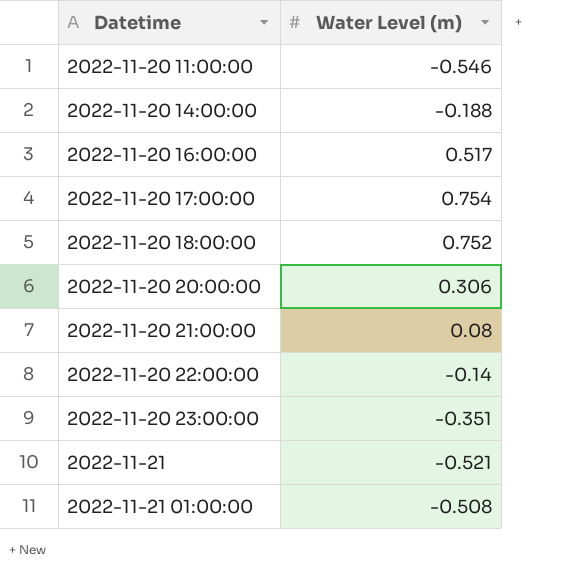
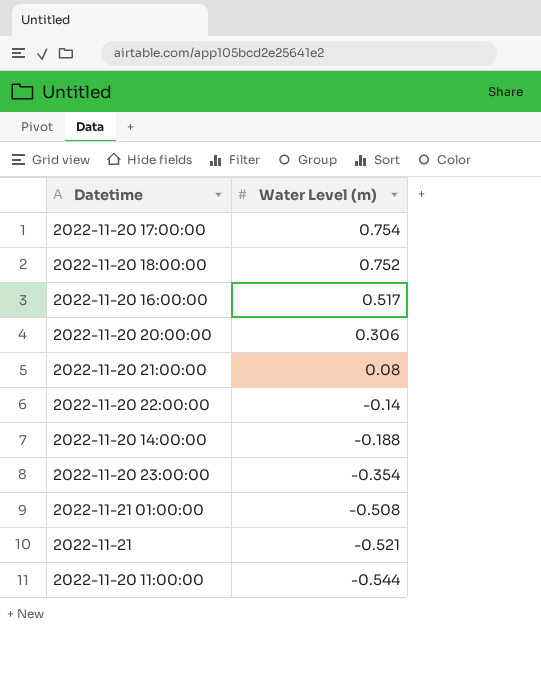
row order: Datetime ascending -> Water Level (m) descending
2022-11-20 23:00:00 | Water Level (m): -0.351 -> -0.354
2022-11-20 11:00:00 | Water Level (m): -0.546 -> -0.544

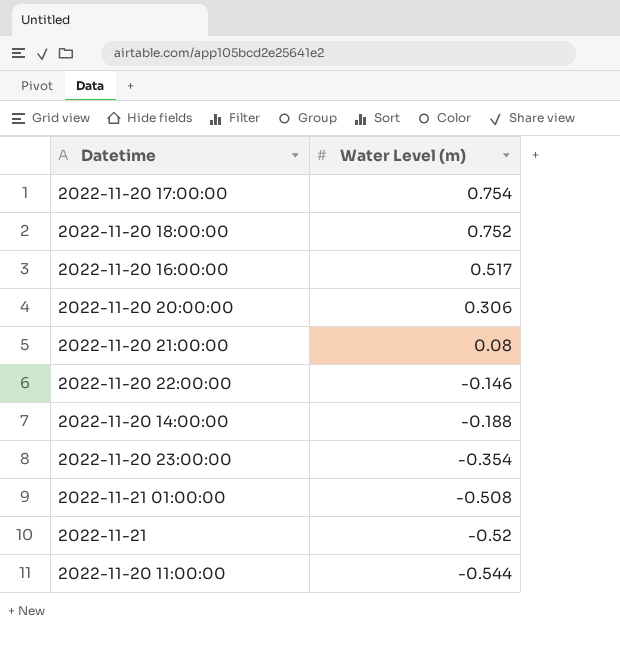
2022-11-20 22:00:00 | Water Level (m): -0.14 -> -0.146
2022-11-21 | Water Level (m): -0.521 -> -0.52

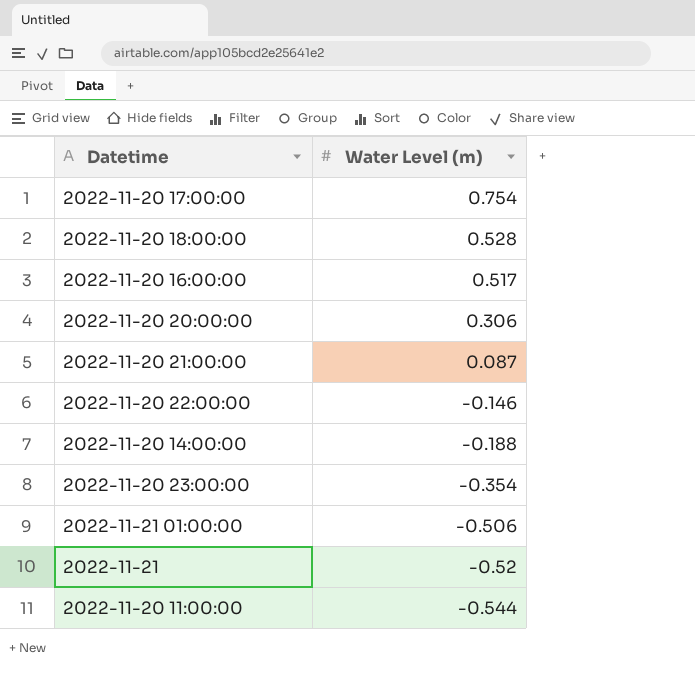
2022-11-20 18:00:00 | Water Level (m): 0.752 -> 0.528
2022-11-20 21:00:00 | Water Level (m): 0.08 -> 0.087
2022-11-21 01:00:00 | Water Level (m): -0.508 -> -0.506

